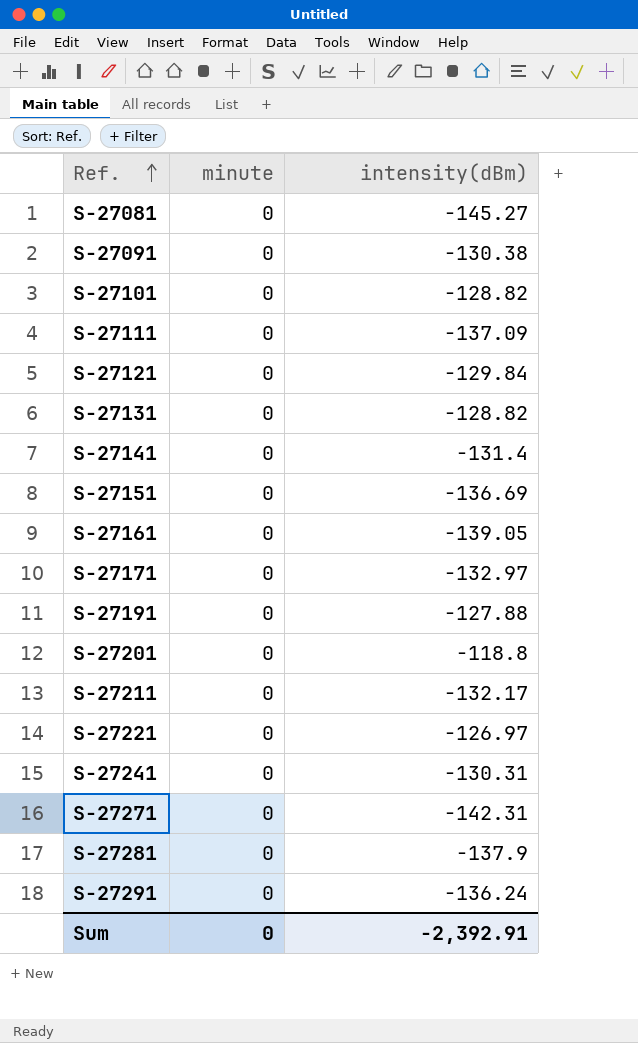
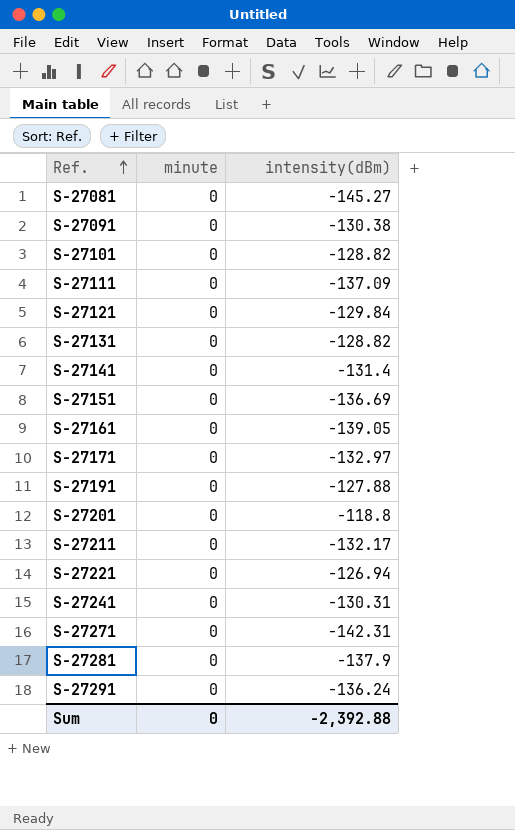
S-27221 | intensity(dBm): -126.97 -> -126.94
Sum | intensity(dBm): -2,392.91 -> -2,392.88

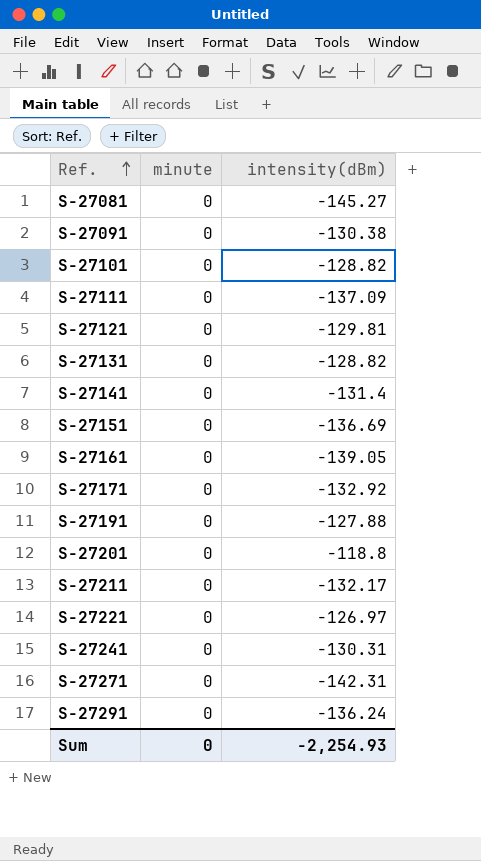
row S-27281: 0 | -137.9 -> none
S-27121 | intensity(dBm): -129.84 -> -129.81
S-27171 | intensity(dBm): -132.97 -> -132.92
S-27221 | intensity(dBm): -126.94 -> -126.97
Sum | intensity(dBm): -2,392.88 -> -2,254.93

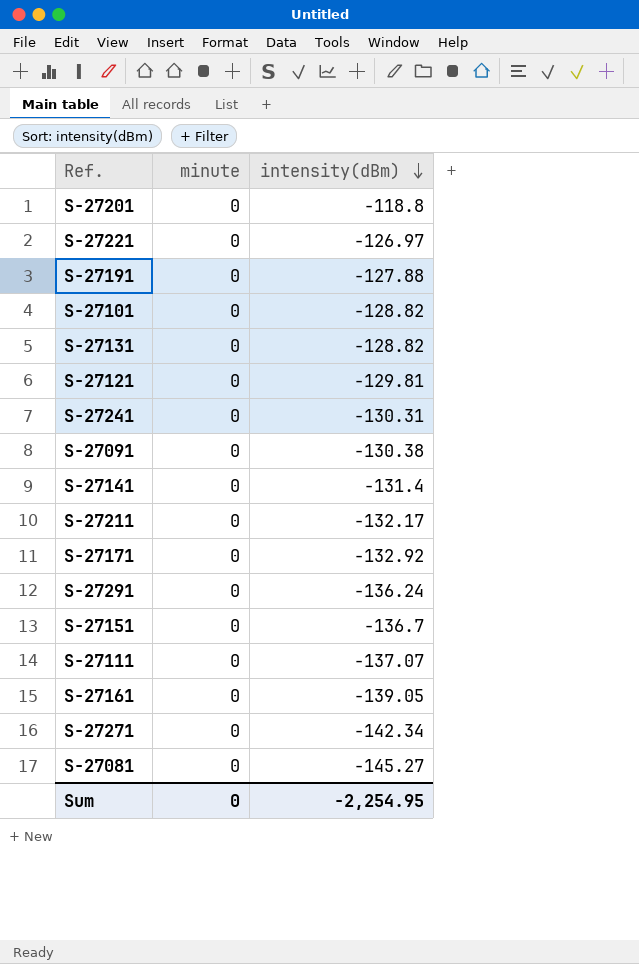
row order: Ref. ascending -> intensity(dBm) descending
S-27151 | intensity(dBm): -136.69 -> -136.7
S-27111 | intensity(dBm): -137.09 -> -137.07
S-27271 | intensity(dBm): -142.31 -> -142.34
Sum | intensity(dBm): -2,254.93 -> -2,254.95

